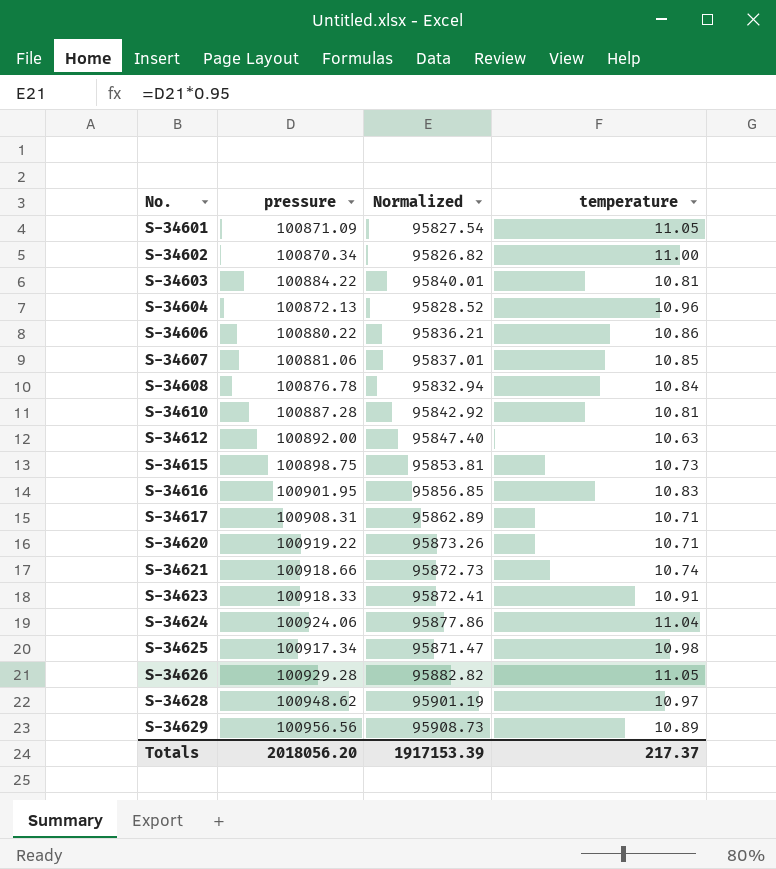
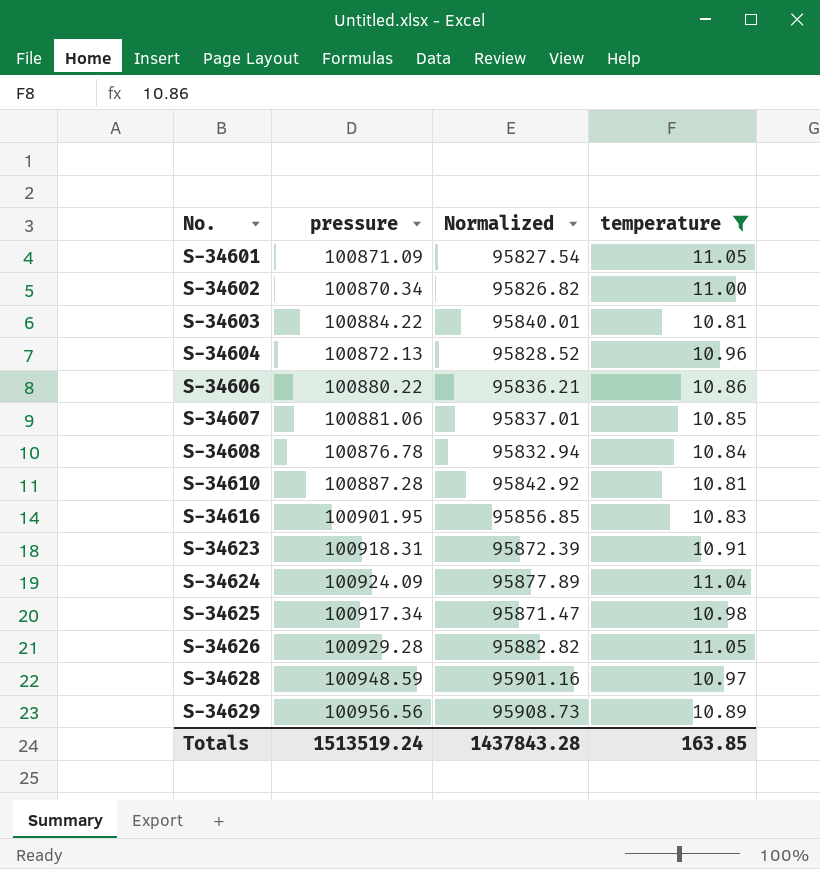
filter: none -> temperature >= 10.81
S-34623 | pressure: 100918.33 -> 100918.31
S-34623 | Normalized: 95872.41 -> 95872.39
S-34624 | pressure: 100924.06 -> 100924.09
S-34624 | Normalized: 95877.86 -> 95877.89
S-34628 | pressure: 100948.62 -> 100948.59
S-34628 | Normalized: 95901.19 -> 95901.16
Totals | pressure: 2018056.20 -> 1513519.24
Totals | Normalized: 1917153.39 -> 1437843.28
Totals | temperature: 217.37 -> 163.85

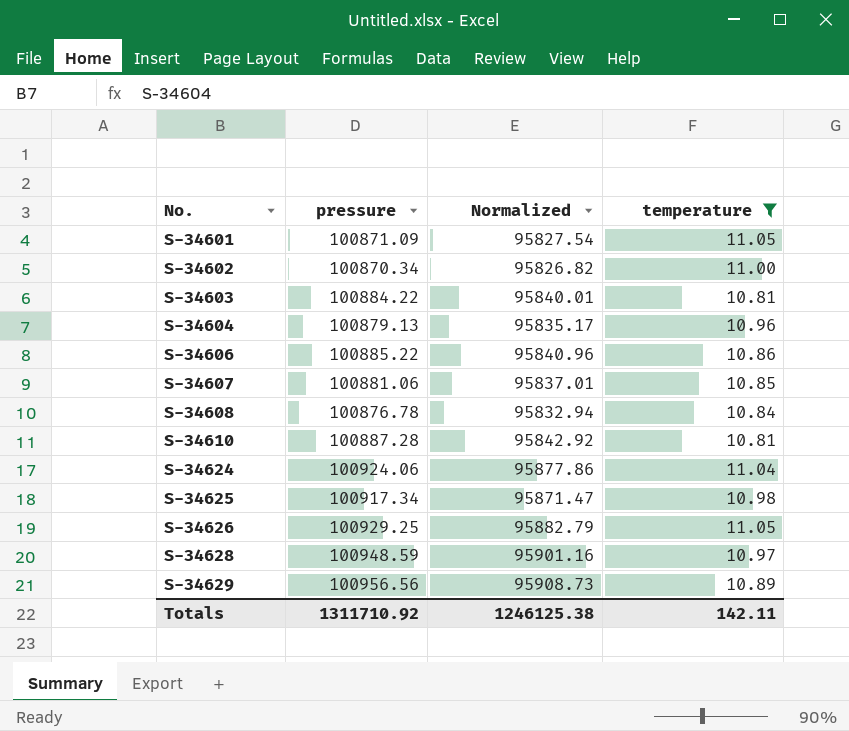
row S-34616: 100901.95 | 95856.85 | 10.83 -> none
row S-34623: 100918.31 | 95872.39 | 10.91 -> none
S-34604 | pressure: 100872.13 -> 100879.13
S-34604 | Normalized: 95828.52 -> 95835.17
S-34606 | pressure: 100880.22 -> 100885.22
S-34606 | Normalized: 95836.21 -> 95840.96
S-34624 | pressure: 100924.09 -> 100924.06
S-34624 | Normalized: 95877.89 -> 95877.86
S-34626 | pressure: 100929.28 -> 100929.25
S-34626 | Normalized: 95882.82 -> 95882.79
Totals | pressure: 1513519.24 -> 1311710.92
Totals | Normalized: 1437843.28 -> 1246125.38
Totals | temperature: 163.85 -> 142.11

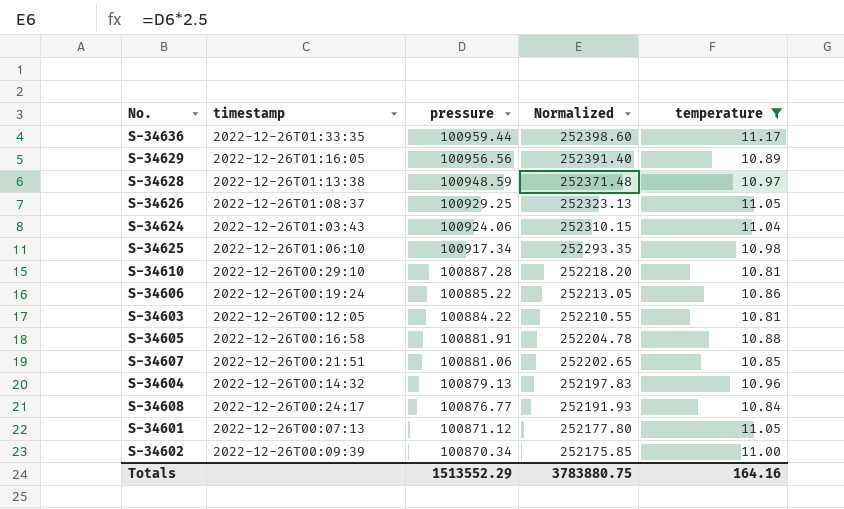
row order: No. ascending -> pressure descending
column timestamp | position: none -> 2
column Normalized | formula: [pressure] * 0.95 -> [pressure] * 2.5
row S-34636: none -> 2022-12-26T01:33:35 | 100959.44 | 252398.60 | 11.17
row S-34605: none -> 2022-12-26T00:16:58 | 100881.91 | 252204.78 | 10.88
S-34608 | pressure: 100876.78 -> 100876.77
S-34601 | pressure: 100871.09 -> 100871.12
Totals | pressure: 1311710.92 -> 1513552.29
Totals | Normalized: 1246125.38 -> 3783880.75
Totals | temperature: 142.11 -> 164.16

